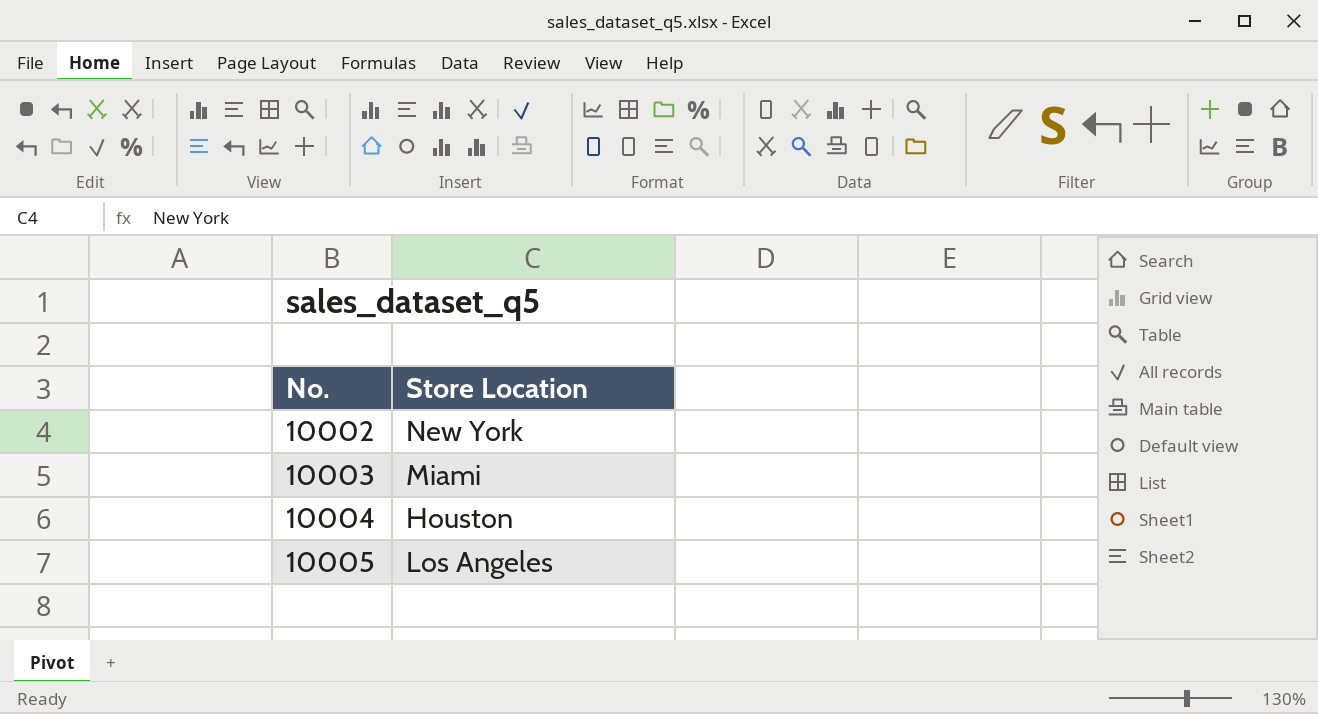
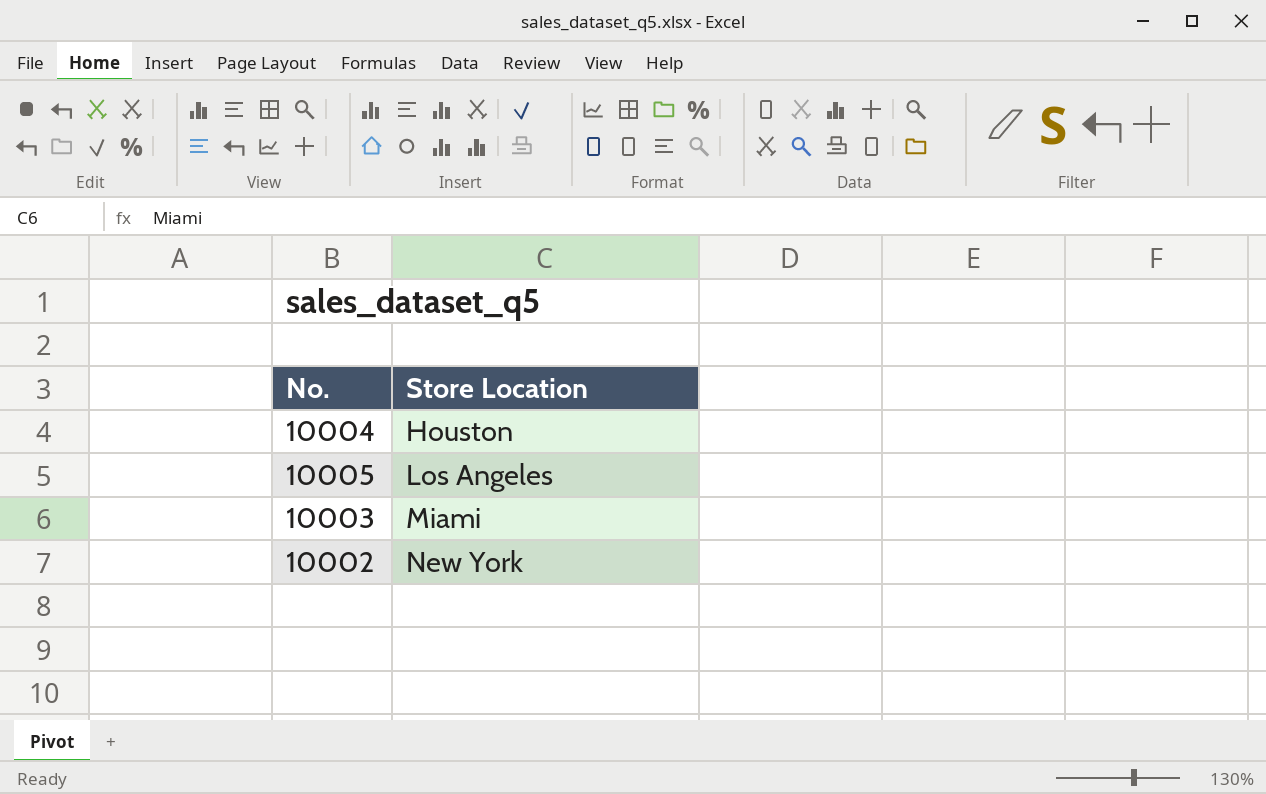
row order: No. ascending -> Store Location ascending

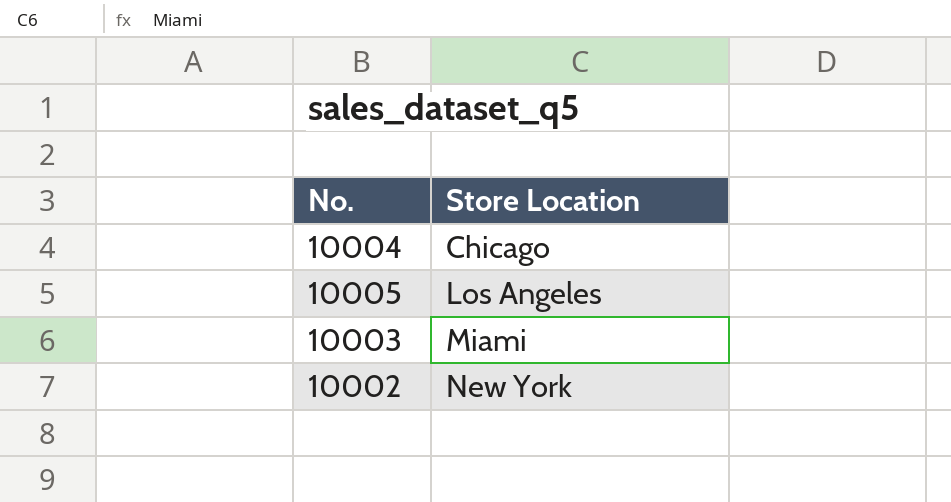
10004 | Store Location: Houston -> Chicago

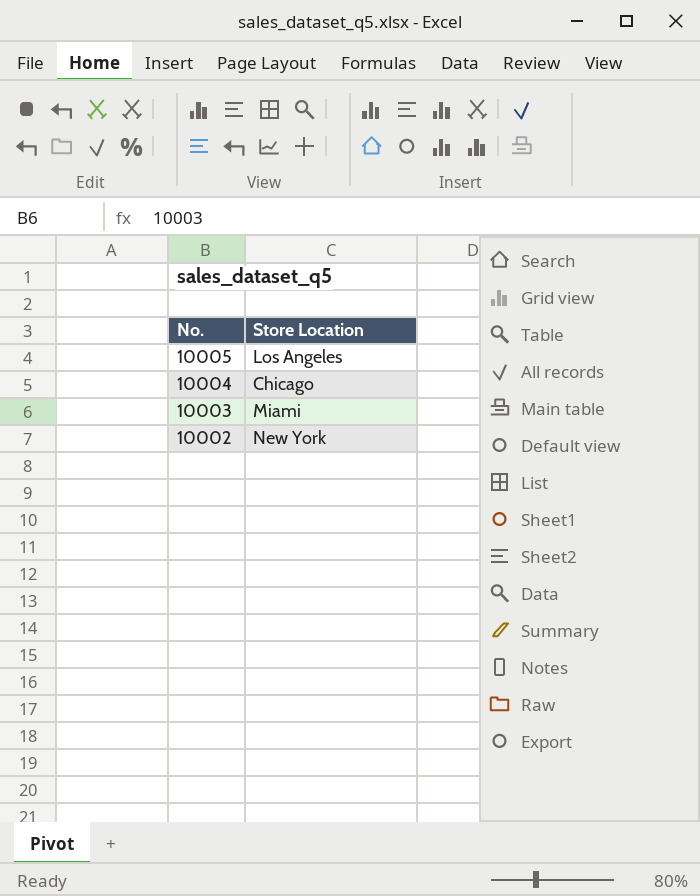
row order: Store Location ascending -> No. descending

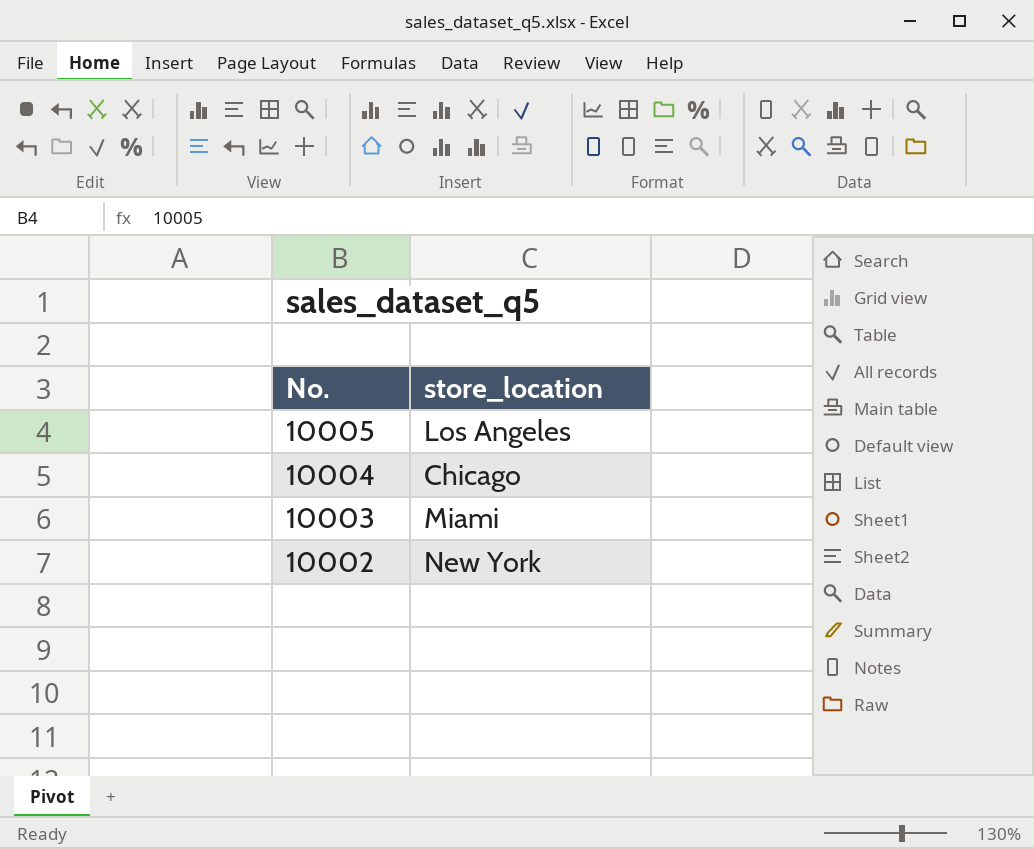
column name: Store Location -> store_location

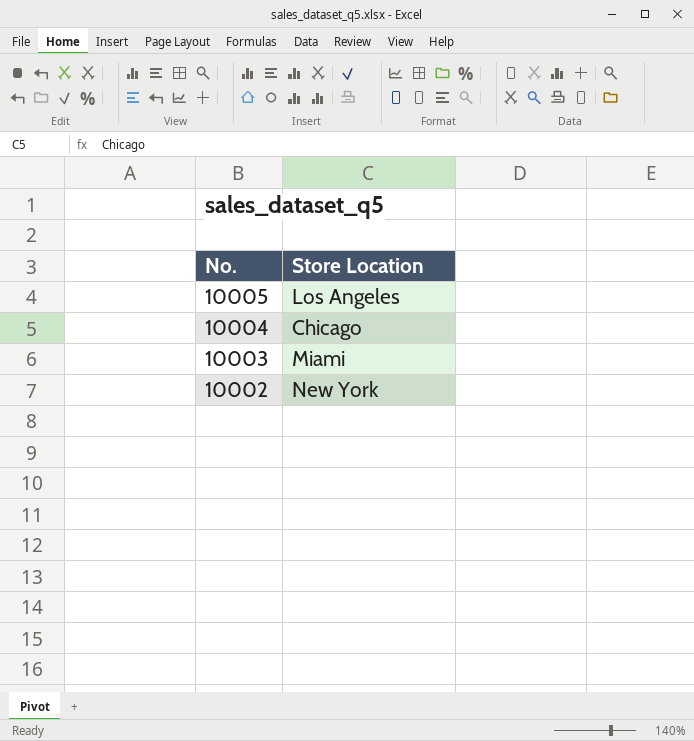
column name: store_location -> Store Location

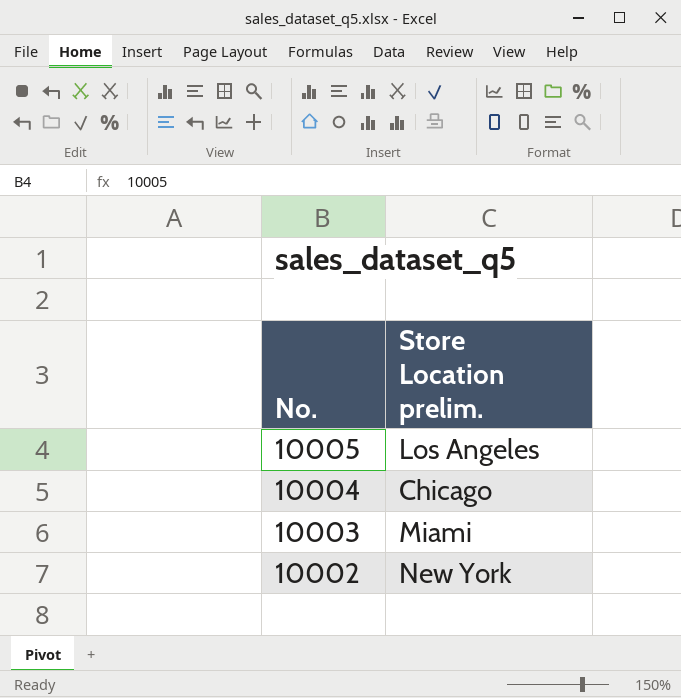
column name: Store Location -> Store Location prelim.

